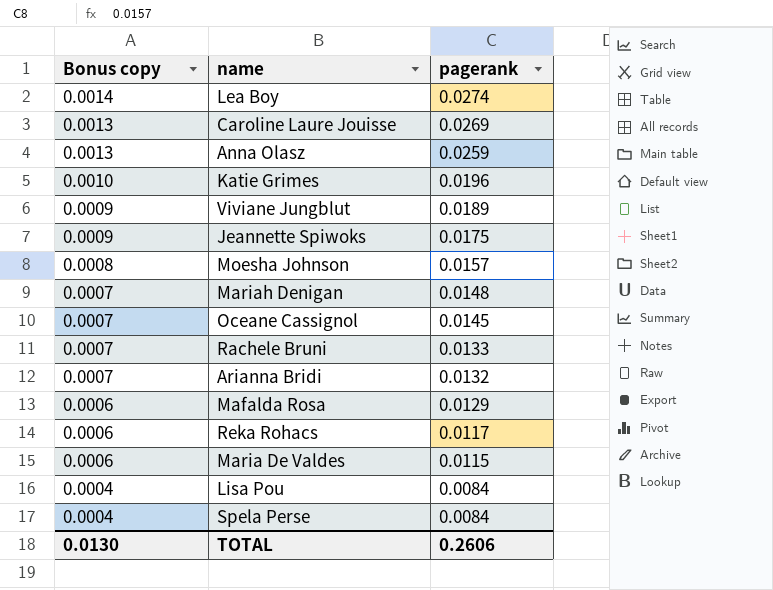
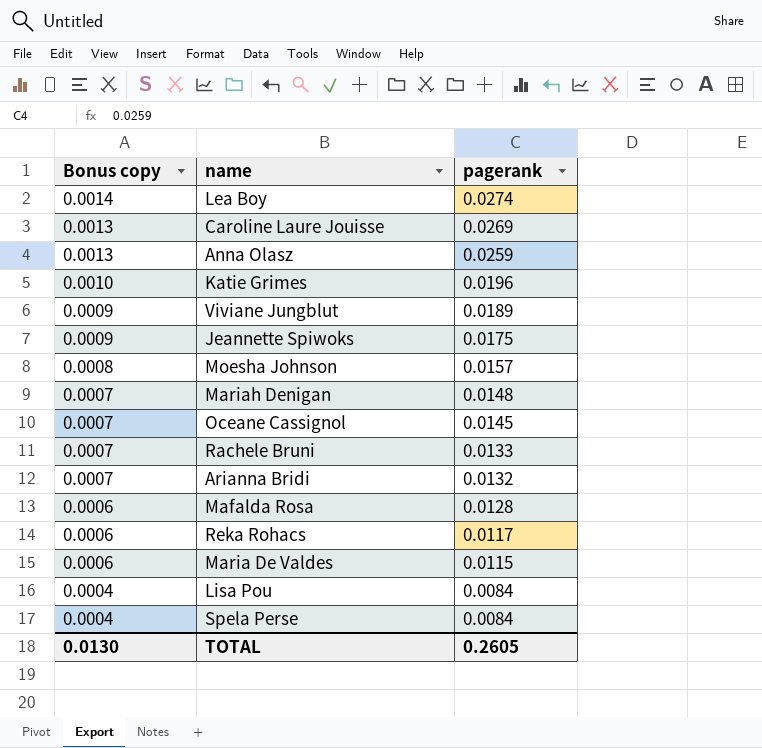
Mafalda Rosa | pagerank: 0.0129 -> 0.0128
TOTAL | pagerank: 0.2606 -> 0.2605

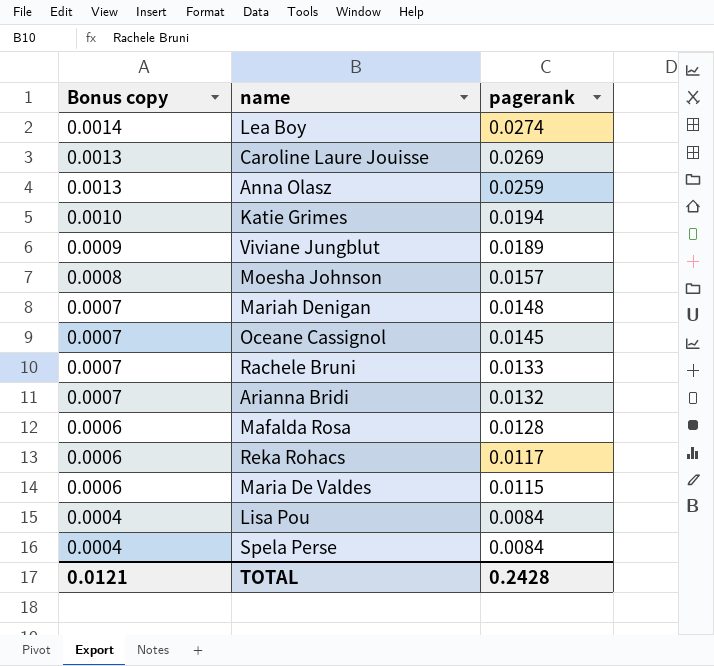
row Jeannette Spiwoks: 0.0009 | 0.0175 -> none
Katie Grimes | pagerank: 0.0196 -> 0.0194
TOTAL | Bonus copy: 0.0130 -> 0.0121
TOTAL | pagerank: 0.2605 -> 0.2428

